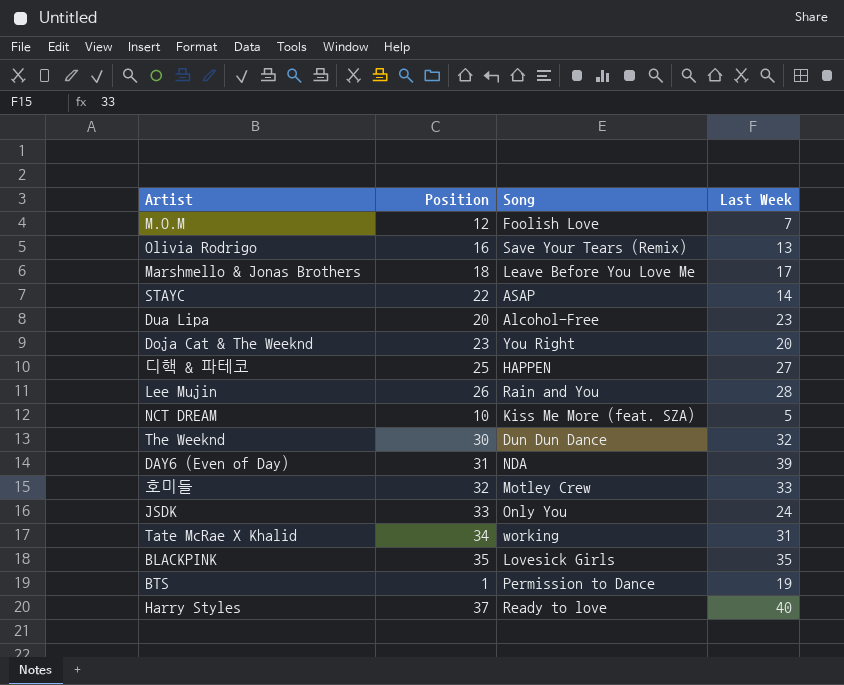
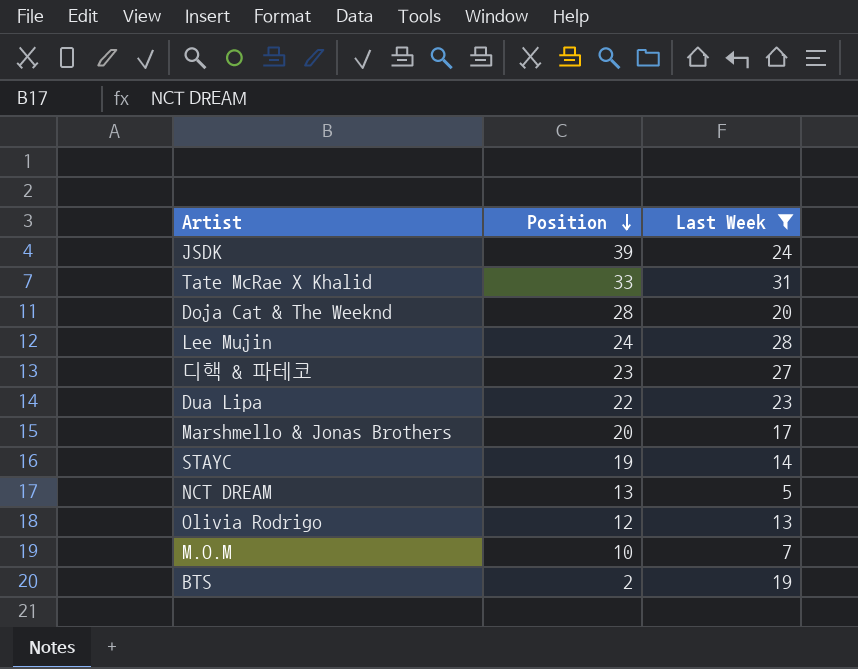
filter: none -> Last Week <= 31
row order: none -> Position descending
column Song | position: 3 -> none
JSDK | Position: 33 -> 39
Tate McRae X Khalid | Position: 34 -> 33
Doja Cat & The Weeknd | Position: 23 -> 28
Lee Mujin | Position: 26 -> 24
디핵 & 파테코 | Position: 25 -> 23
Dua Lipa | Position: 20 -> 22
Marshmello & Jonas Brothers | Position: 18 -> 20
STAYC | Position: 22 -> 19
NCT DREAM | Position: 10 -> 13
Olivia Rodrigo | Position: 16 -> 12
M.O.M | Position: 12 -> 10
BTS | Position: 1 -> 2

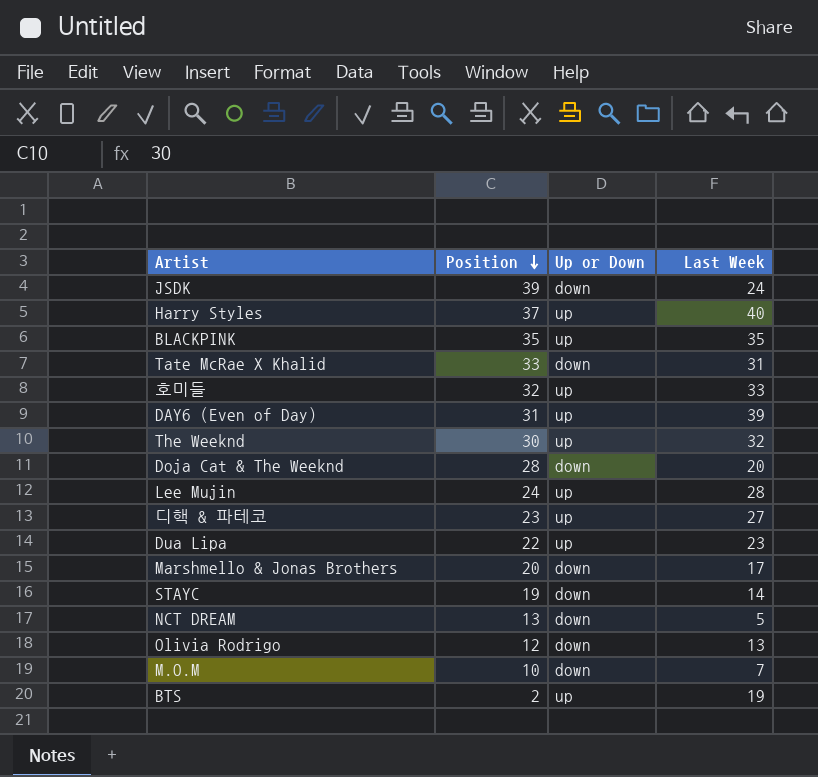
filter: Last Week <= 31 -> none
column Up or Down | position: none -> 3

